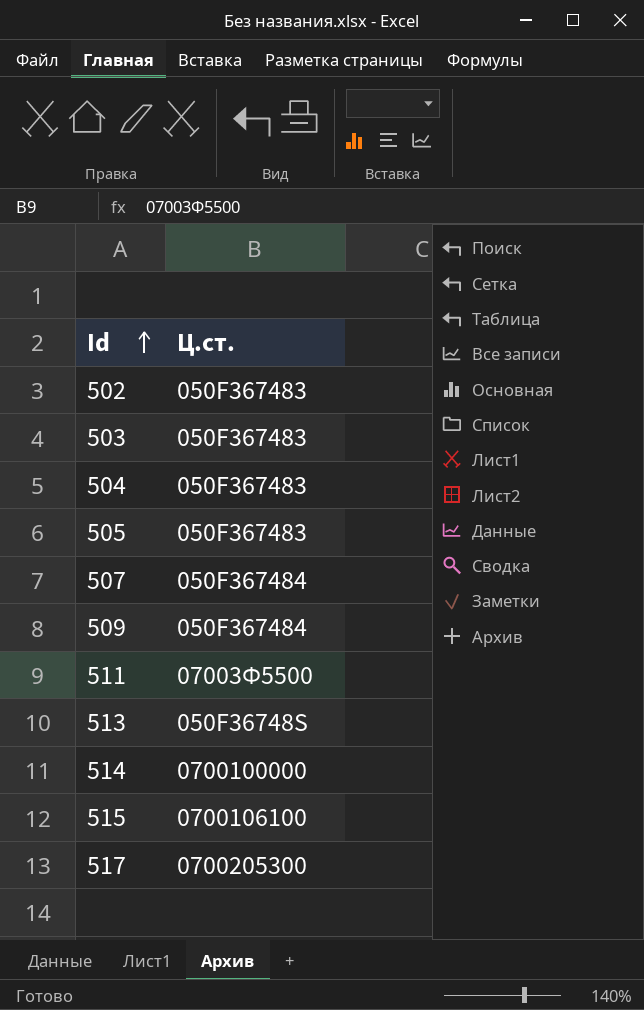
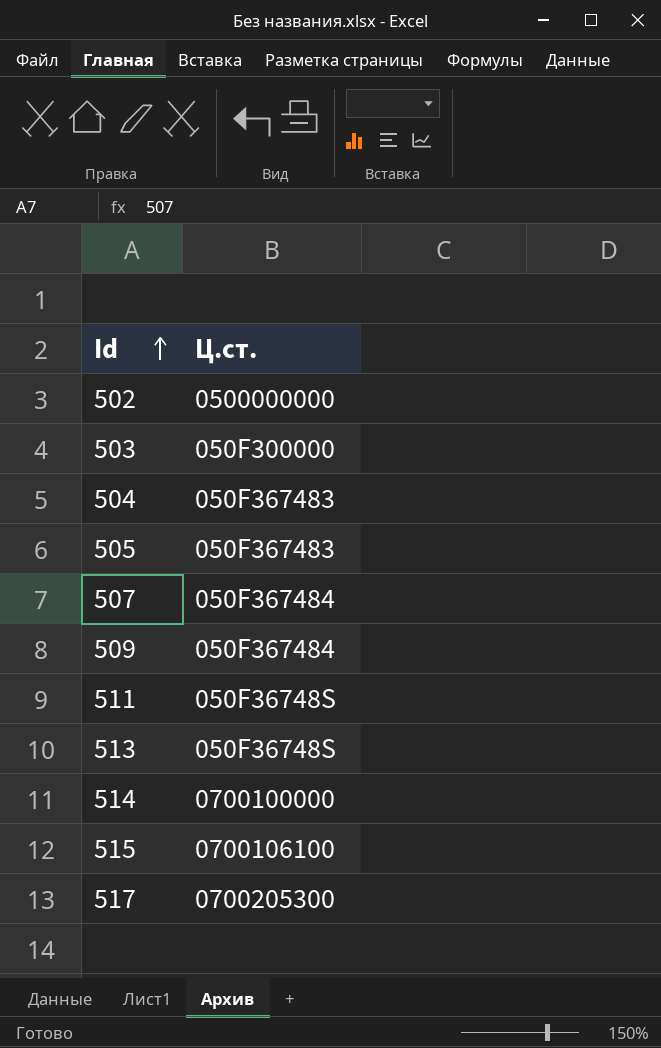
502 | Ц.ст.: 050F367483 -> 0500000000
503 | Ц.ст.: 050F367483 -> 050F300000
511 | Ц.ст.: 07003Ф5500 -> 050F36748S

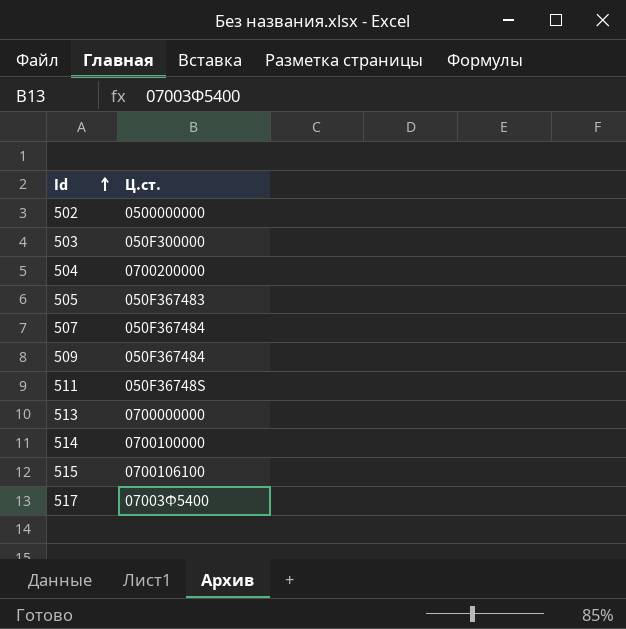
504 | Ц.ст.: 050F367483 -> 0700200000
513 | Ц.ст.: 050F36748S -> 0700000000
517 | Ц.ст.: 0700205300 -> 07003Ф5400

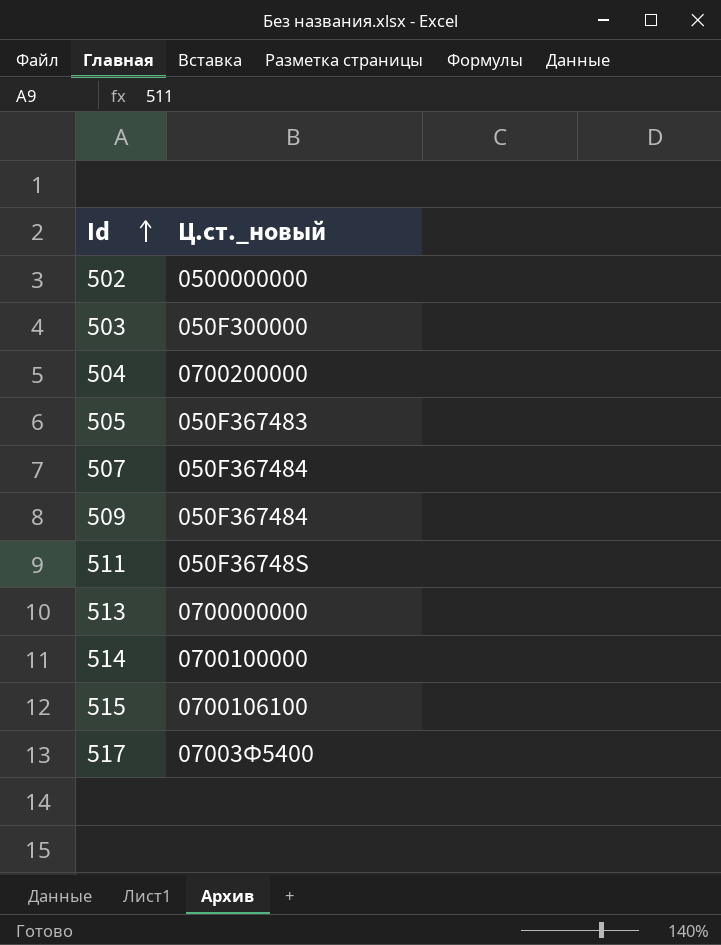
column name: Ц.ст. -> Ц.ст._новый

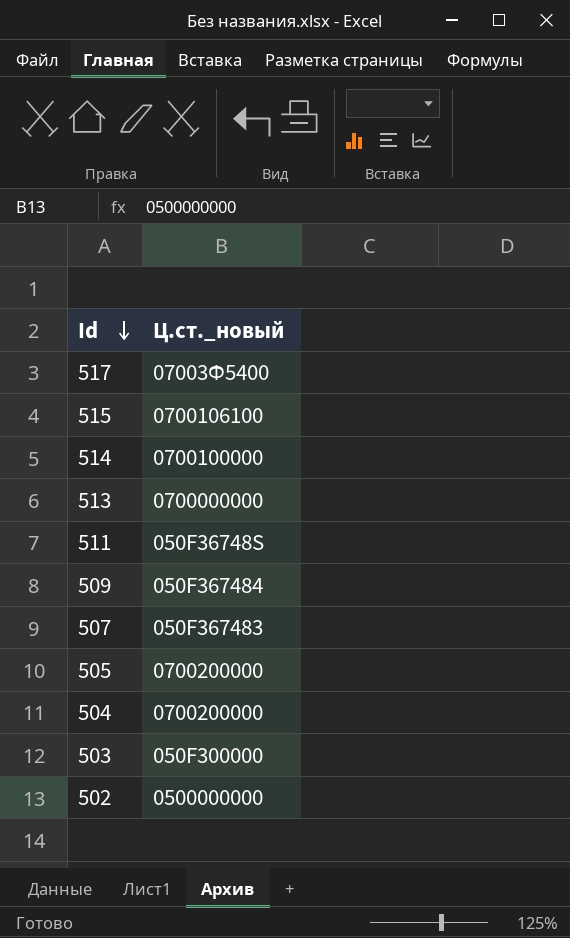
row order: Id ascending -> Id descending
507 | Ц.ст._новый: 050F367484 -> 050F367483
505 | Ц.ст._новый: 050F367483 -> 0700200000

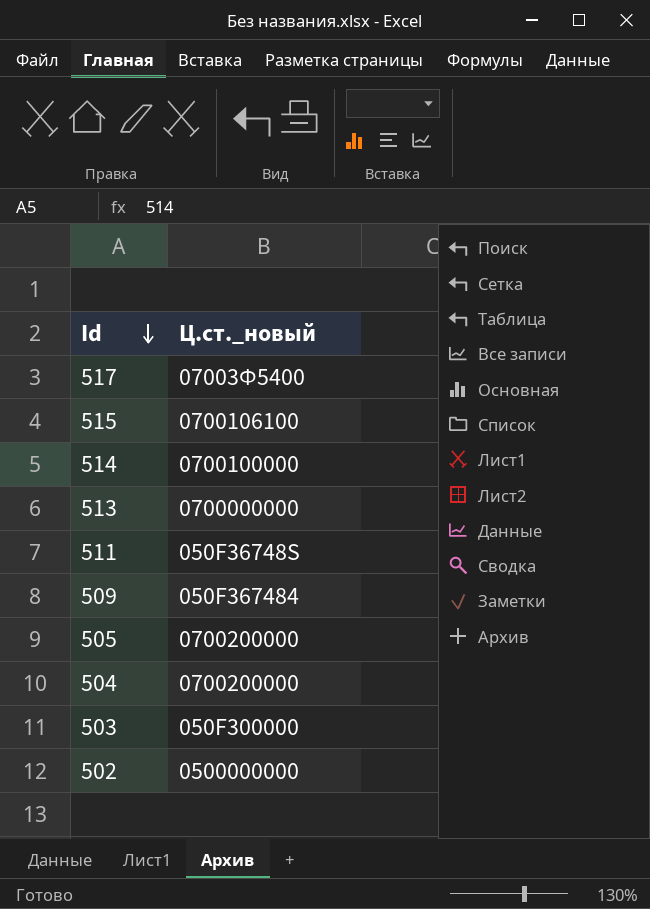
row 507: 050F367483 -> none

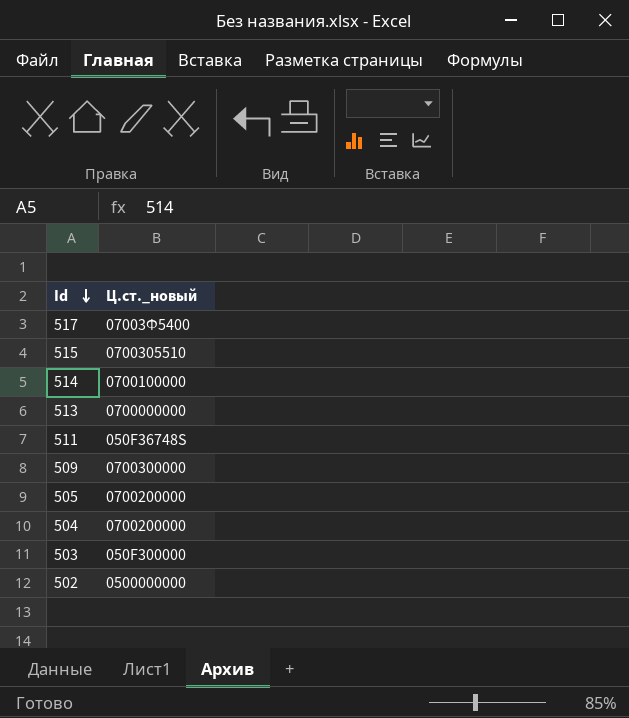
515 | Ц.ст._новый: 0700106100 -> 0700305510
509 | Ц.ст._новый: 050F367484 -> 0700300000

